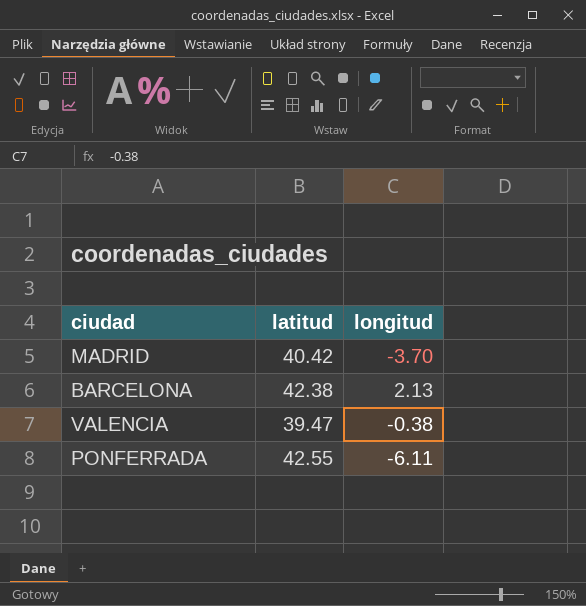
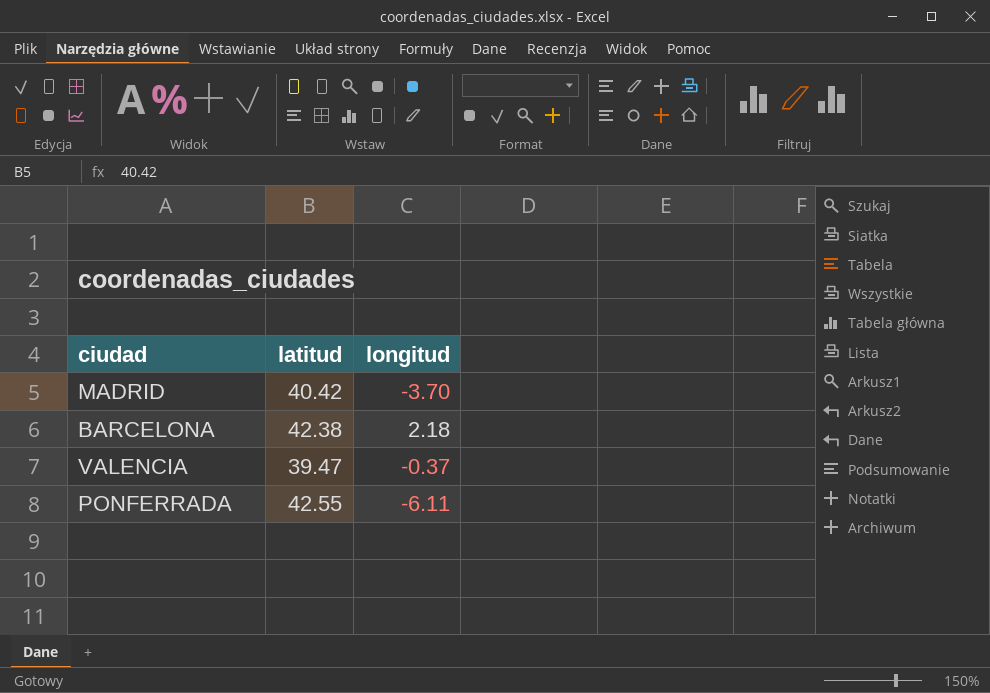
BARCELONA | longitud: 2.13 -> 2.18
VALENCIA | longitud: -0.38 -> -0.37

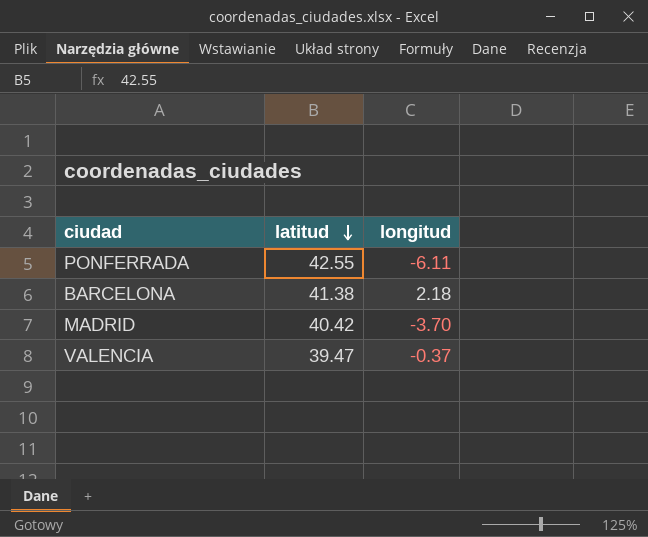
row order: none -> latitud descending
BARCELONA | latitud: 42.38 -> 41.38

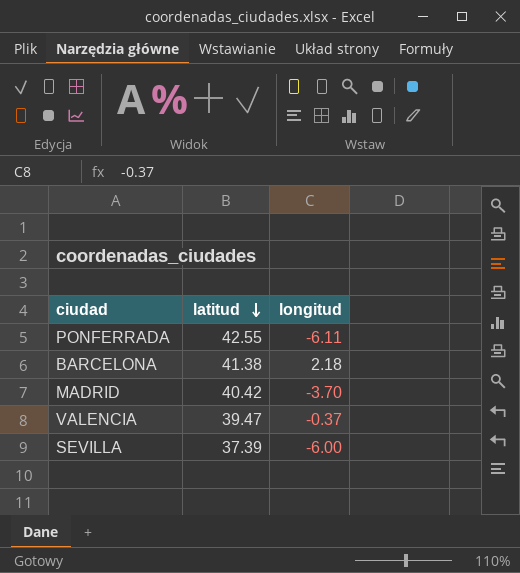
row SEVILLA: none -> 37.39 | -6.00

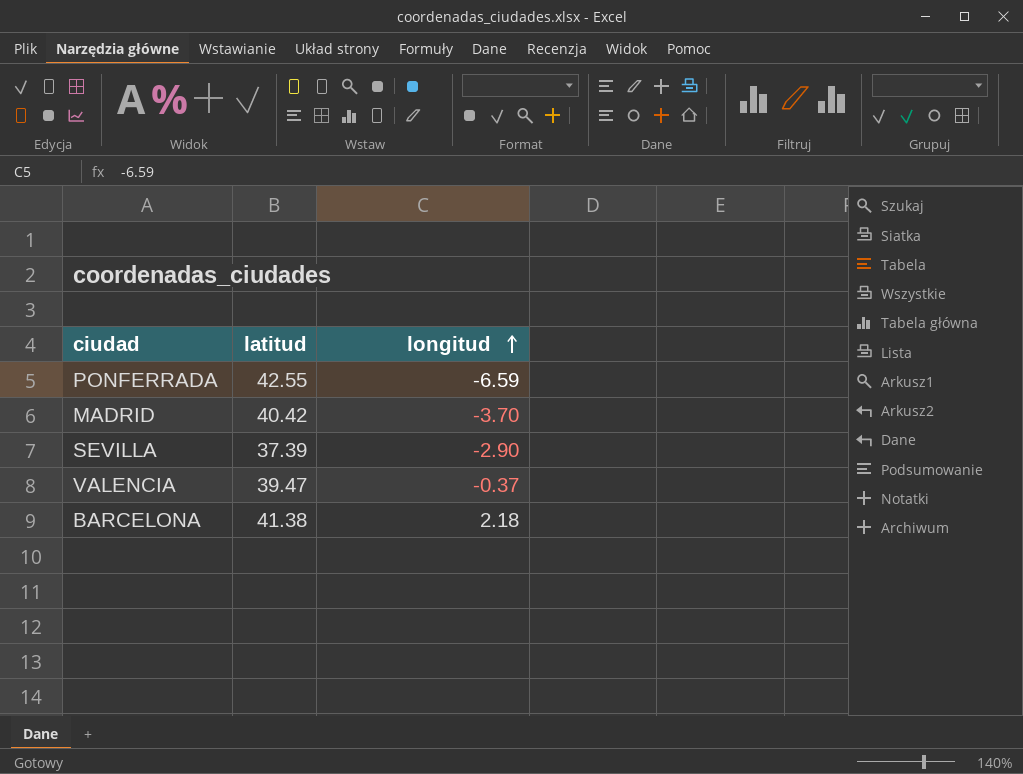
row order: latitud descending -> longitud ascending
PONFERRADA | longitud: -6.11 -> -6.59
SEVILLA | longitud: -6.00 -> -2.90

